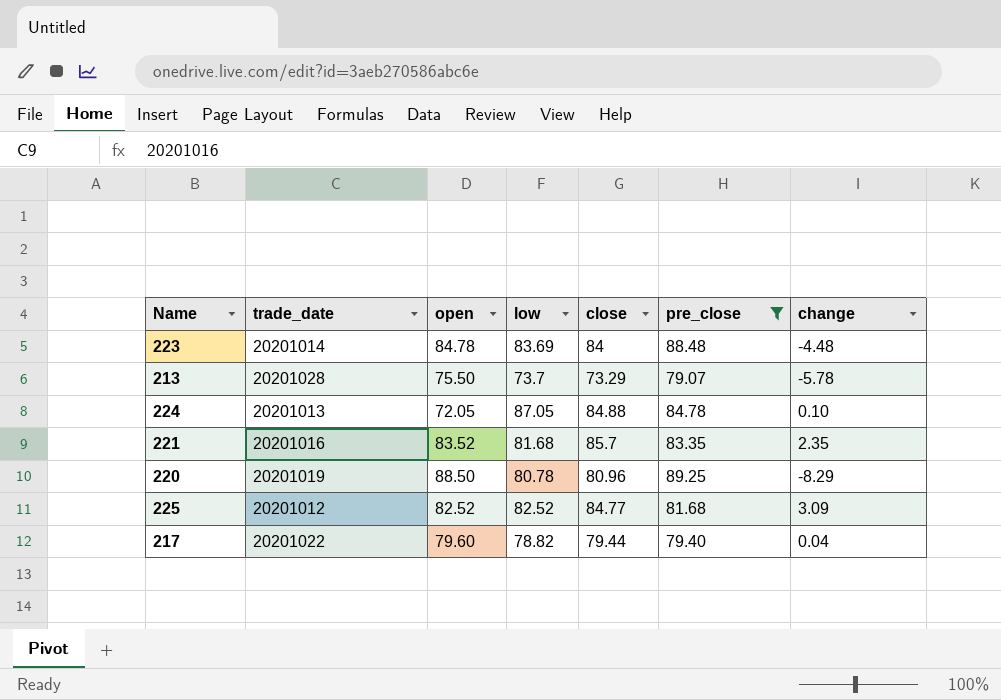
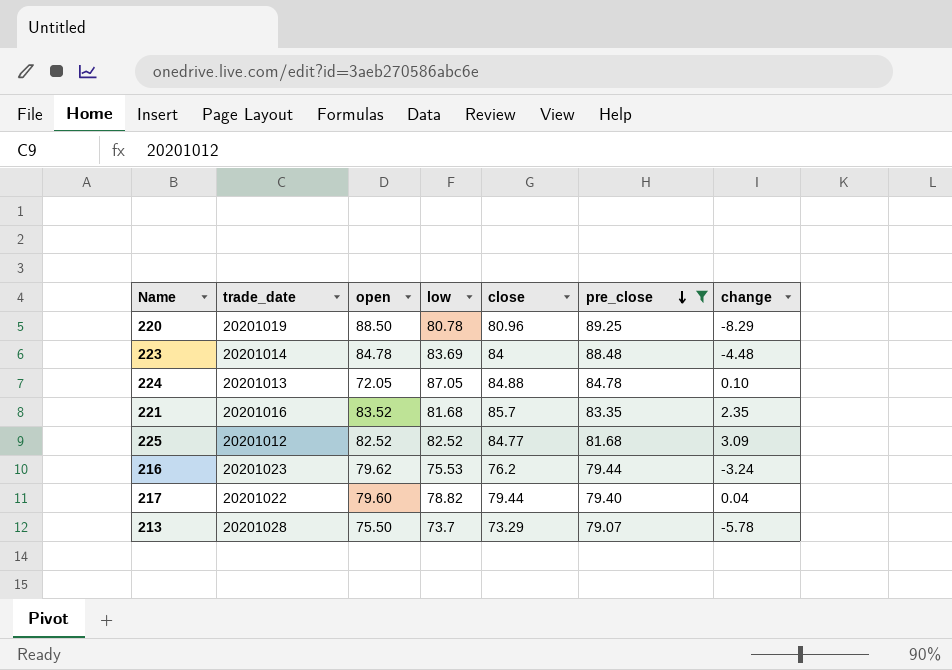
row order: none -> pre_close descending
row 216: none -> 20201023 | 79.62 | 75.53 | 76.2 | 79.44 | -3.24

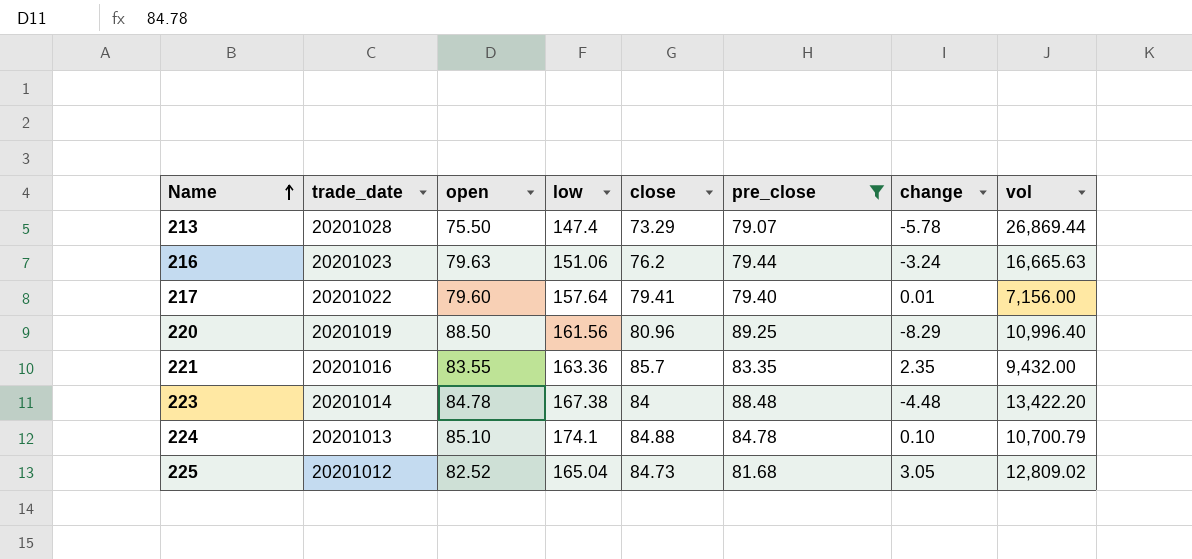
row order: pre_close descending -> Name ascending
column vol | position: none -> 8
213 | low: 73.7 -> 147.4
216 | open: 79.62 -> 79.63
216 | low: 75.53 -> 151.06
217 | low: 78.82 -> 157.64
217 | close: 79.44 -> 79.41
217 | change: 0.04 -> 0.01
220 | low: 80.78 -> 161.56
221 | open: 83.52 -> 83.55
221 | low: 81.68 -> 163.36
223 | low: 83.69 -> 167.38
224 | open: 72.05 -> 85.10
224 | low: 87.05 -> 174.1
225 | low: 82.52 -> 165.04
225 | close: 84.77 -> 84.73
225 | change: 3.09 -> 3.05

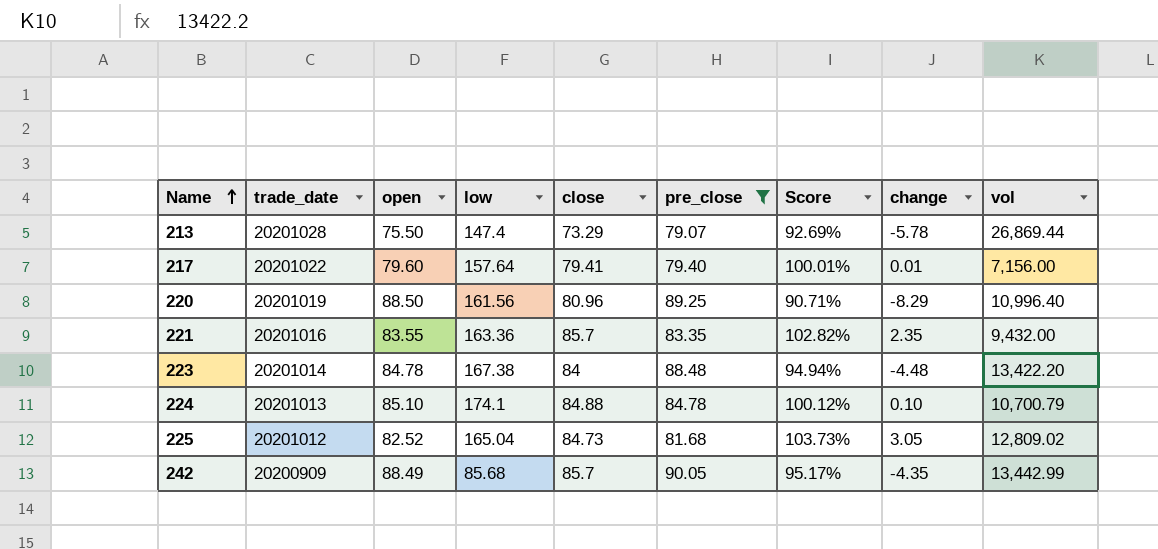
column Score | formula: none -> [close] / [pre_close]
row 216: 20201023 | 79.63 | 151.06 | 76.2 | 79.44 | -3.24 | 16,665.63 -> none
row 242: none -> 20200909 | 88.49 | 85.68 | 85.7 | 90.05 | 95.17% | -4.35 | 13,442.99

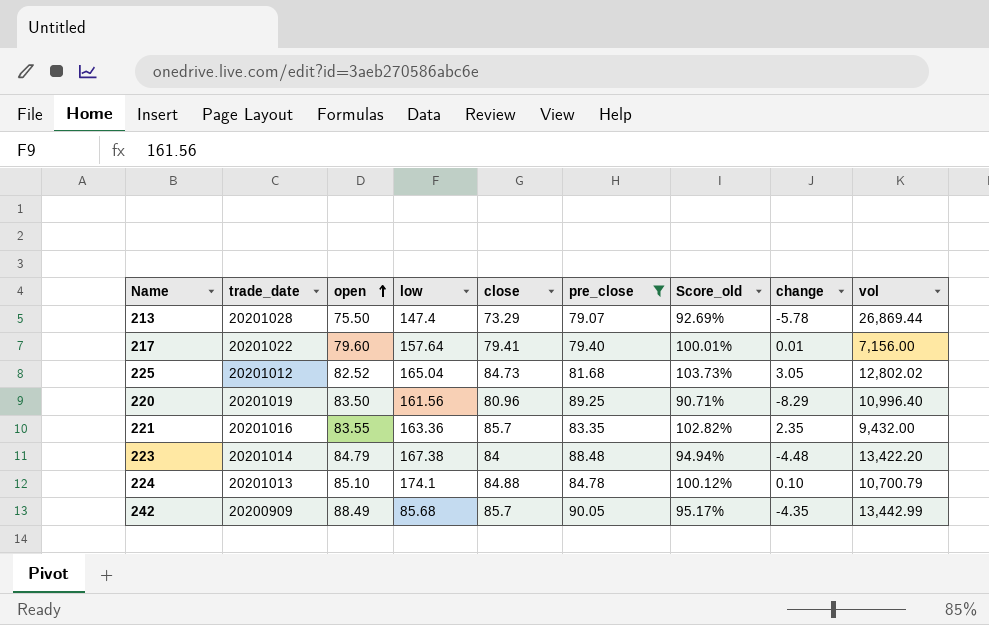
row order: Name ascending -> open ascending
column name: Score -> Score_old
225 | vol: 12,809.02 -> 12,802.02
220 | open: 88.50 -> 83.50
223 | open: 84.78 -> 84.79

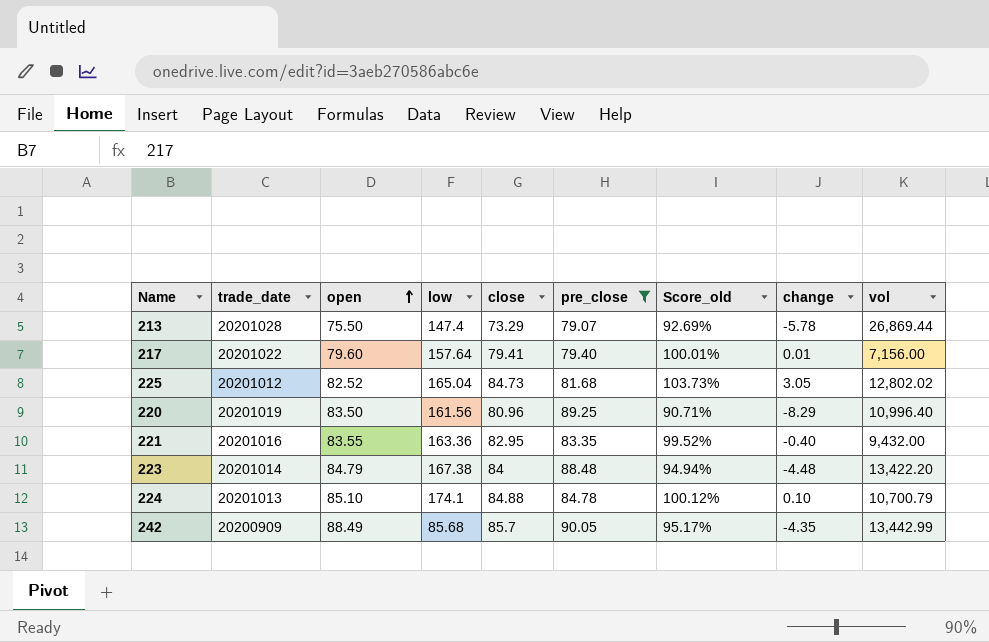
221 | close: 85.7 -> 82.95
221 | Score_old: 102.82% -> 99.52%
221 | change: 2.35 -> -0.40

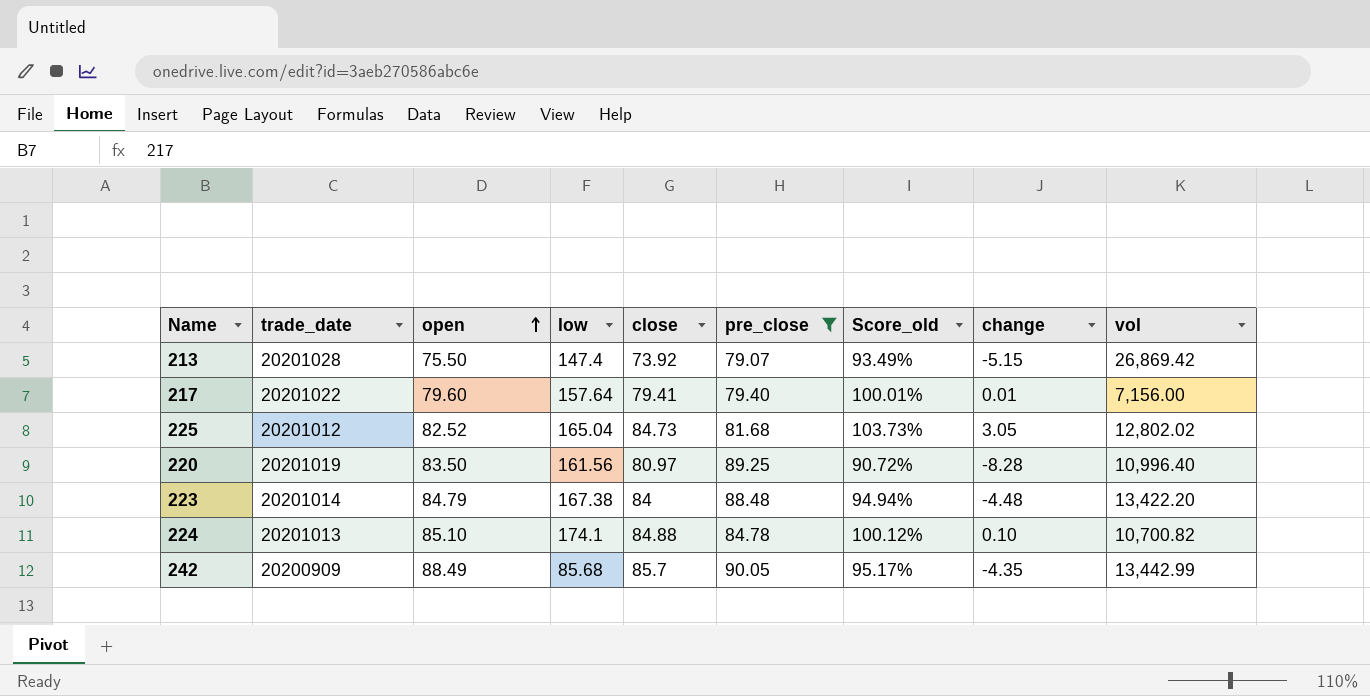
row 221: 20201016 | 83.55 | 163.36 | 82.95 | 83.35 | 99.52% | -0.40 | 9,432.00 -> none
213 | close: 73.29 -> 73.92
213 | Score_old: 92.69% -> 93.49%
213 | change: -5.78 -> -5.15
213 | vol: 26,869.44 -> 26,869.42
220 | close: 80.96 -> 80.97
220 | Score_old: 90.71% -> 90.72%
220 | change: -8.29 -> -8.28
224 | vol: 10,700.79 -> 10,700.82

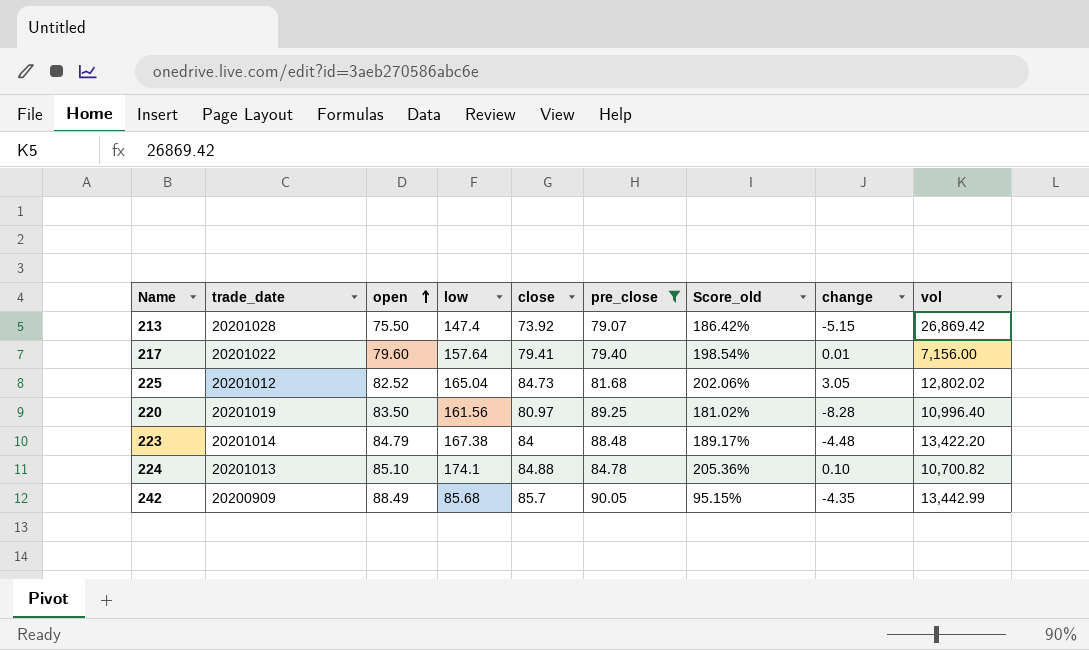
column Score_old | formula: [close] / [pre_close] -> [low] / [pre_close]

